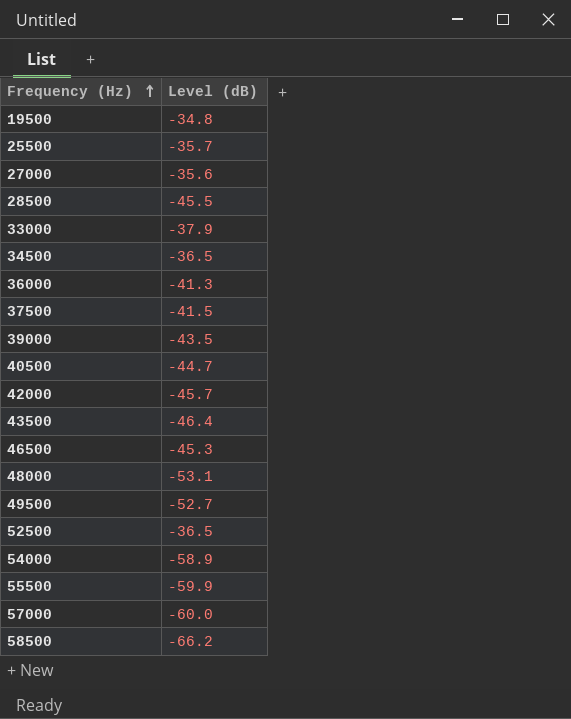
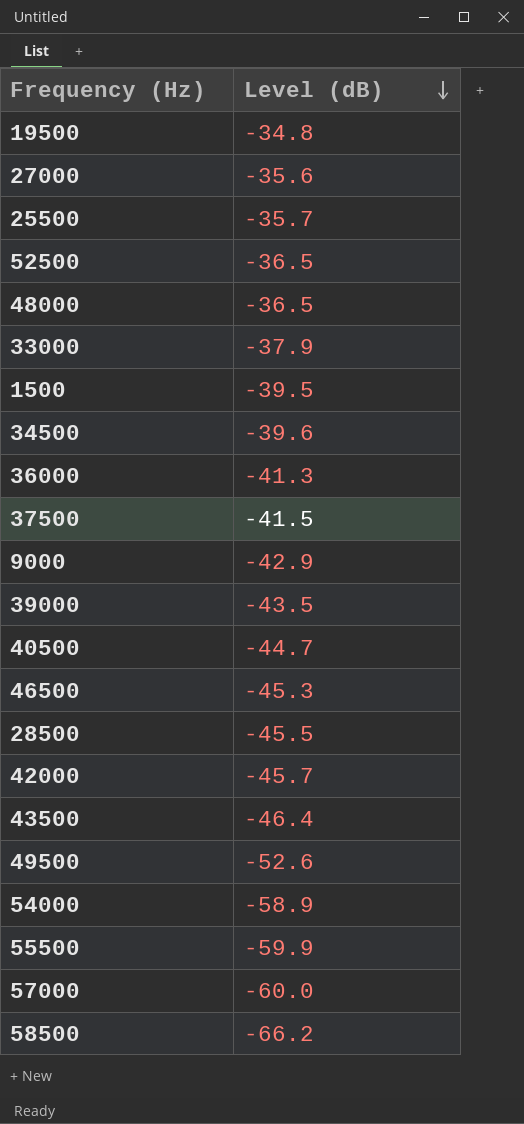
row order: Frequency (Hz) ascending -> Level (dB) descending
48000 | Level (dB): -53.1 -> -36.5
row 1500: none -> -39.5
34500 | Level (dB): -36.5 -> -39.6
row 9000: none -> -42.9
49500 | Level (dB): -52.7 -> -52.6

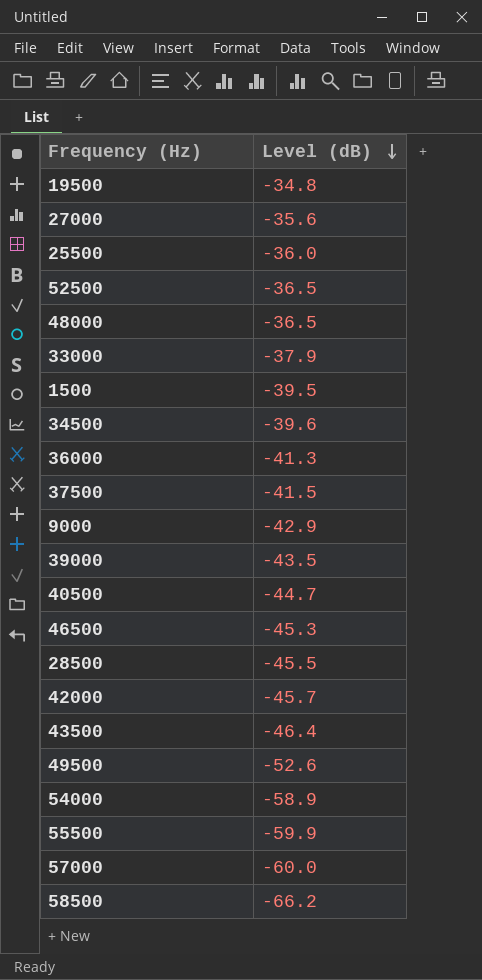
25500 | Level (dB): -35.7 -> -36.0

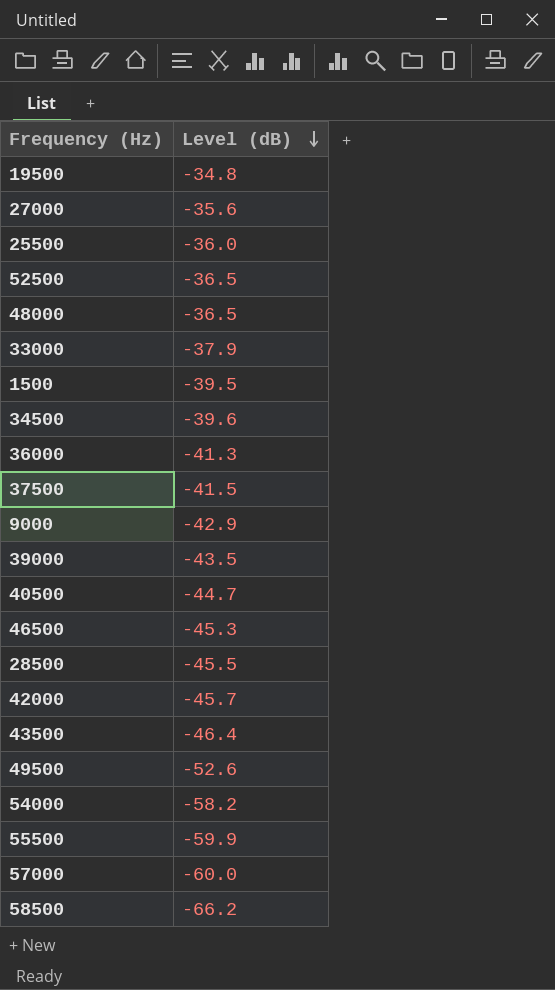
54000 | Level (dB): -58.9 -> -58.2

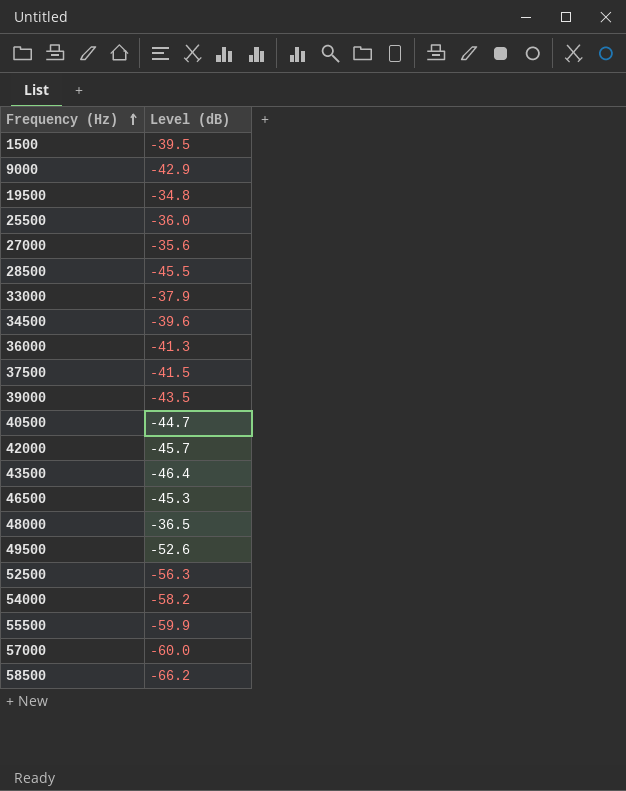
row order: Level (dB) descending -> Frequency (Hz) ascending
52500 | Level (dB): -36.5 -> -56.3

